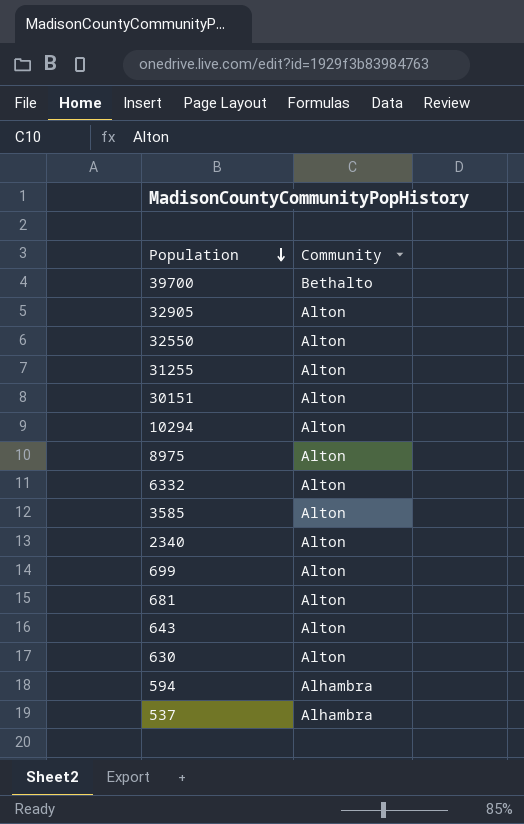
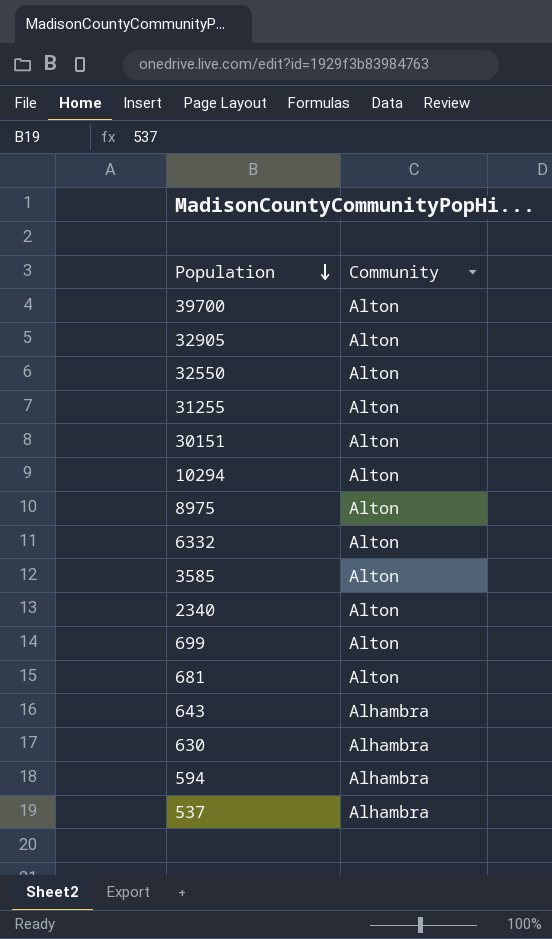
39700 | Community: Bethalto -> Alton
643 | Community: Alton -> Alhambra
630 | Community: Alton -> Alhambra

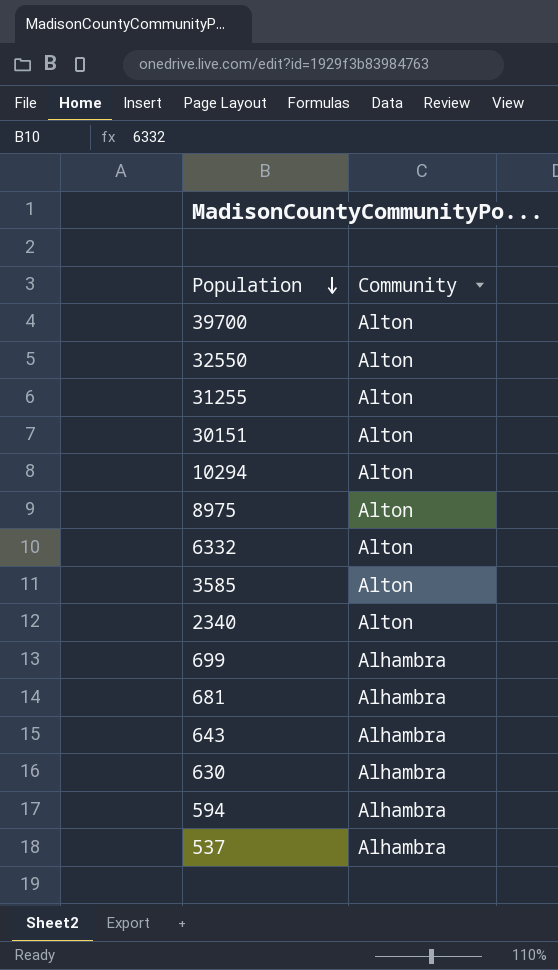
row 32905: Alton -> none
699 | Community: Alton -> Alhambra
681 | Community: Alton -> Alhambra

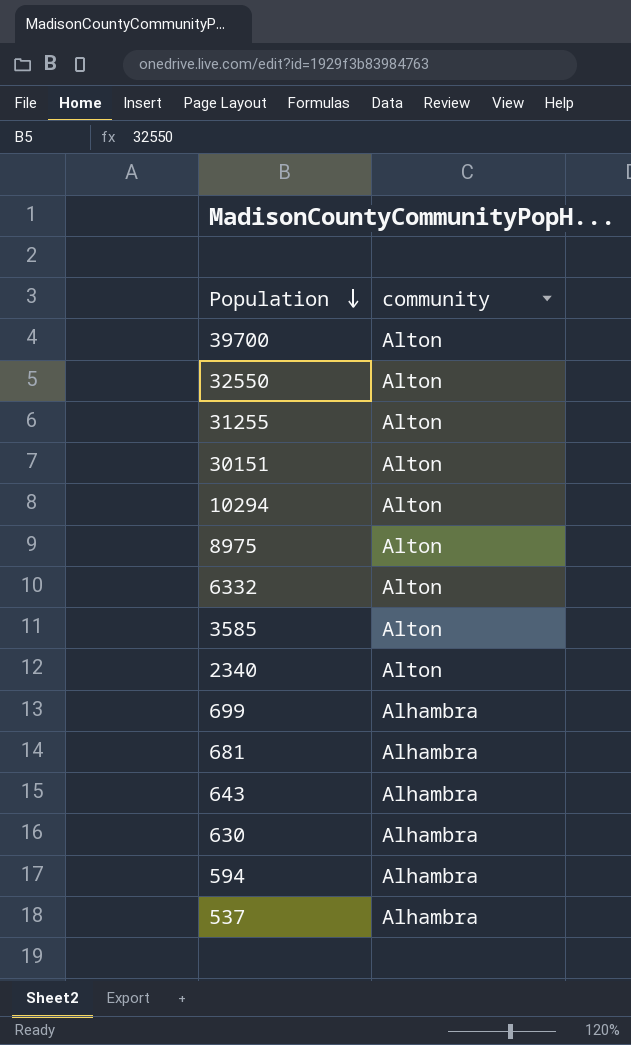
column name: Community -> community

